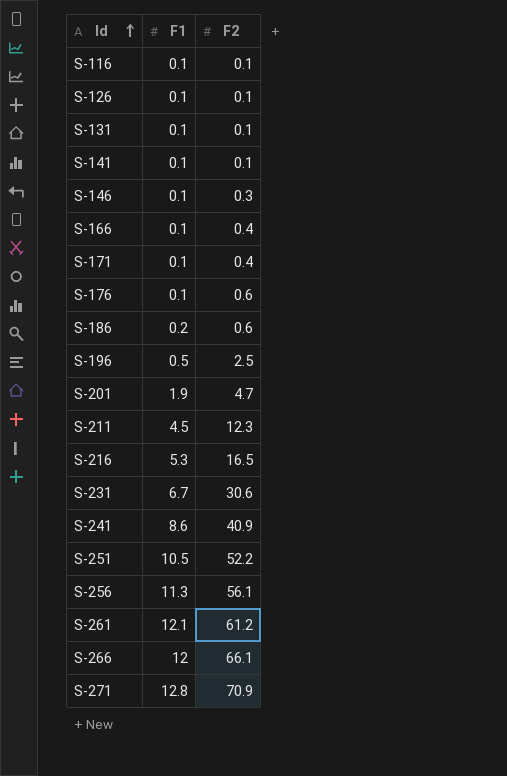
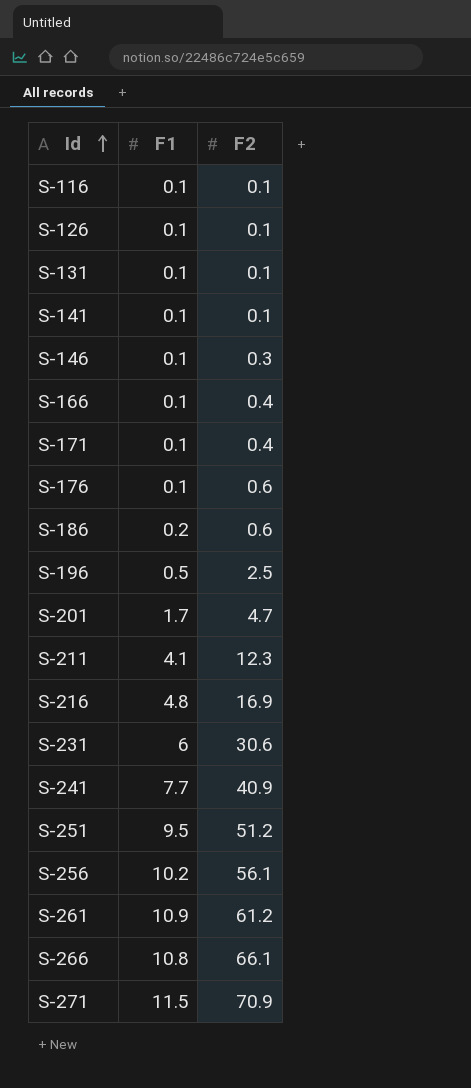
S-201 | F1: 1.9 -> 1.7
S-211 | F1: 4.5 -> 4.1
S-216 | F1: 5.3 -> 4.8
S-216 | F2: 16.5 -> 16.9
S-231 | F1: 6.7 -> 6
S-241 | F1: 8.6 -> 7.7
S-251 | F1: 10.5 -> 9.5
S-251 | F2: 52.2 -> 51.2
S-256 | F1: 11.3 -> 10.2
S-261 | F1: 12.1 -> 10.9
S-266 | F1: 12 -> 10.8
S-271 | F1: 12.8 -> 11.5

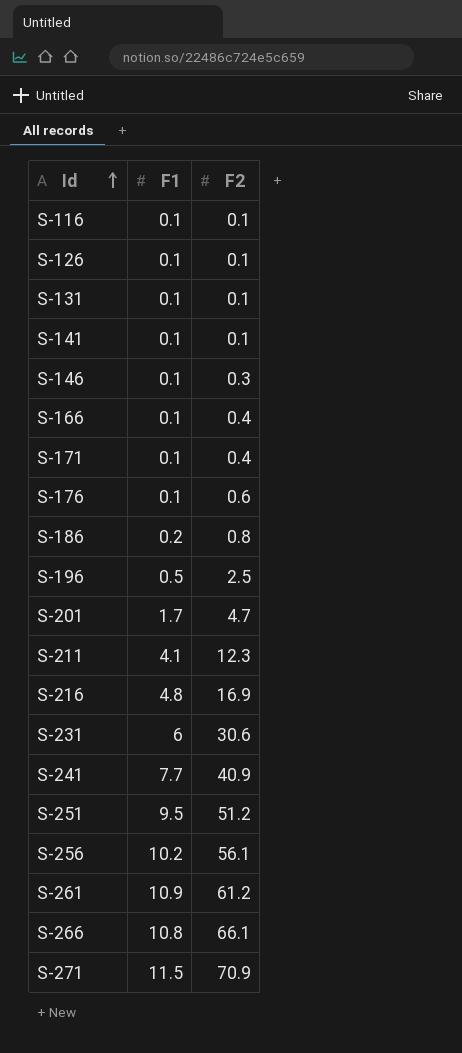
S-186 | F2: 0.6 -> 0.8

